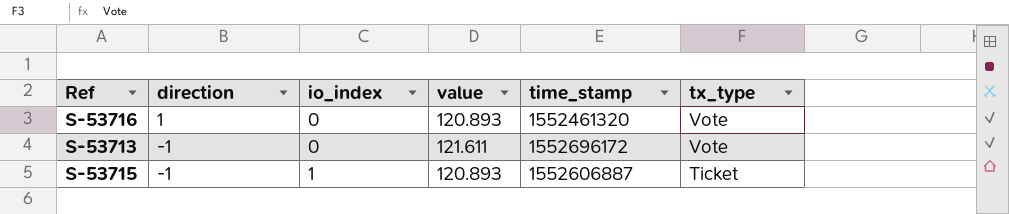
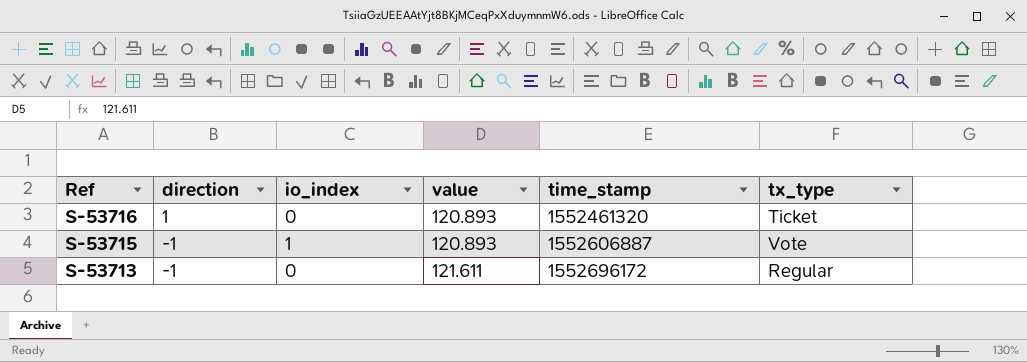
row order: direction descending -> Ref descending
S-53716 | tx_type: Vote -> Ticket
S-53715 | tx_type: Ticket -> Vote
S-53713 | tx_type: Vote -> Regular

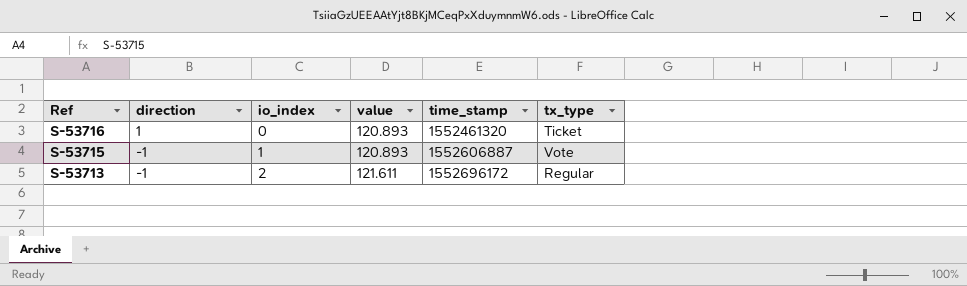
S-53713 | io_index: 0 -> 2

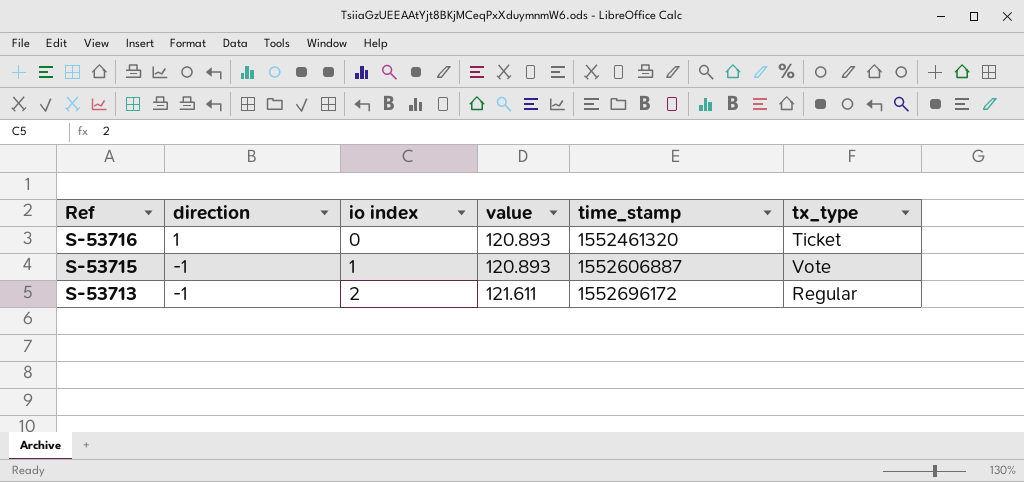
column name: io_index -> io index

